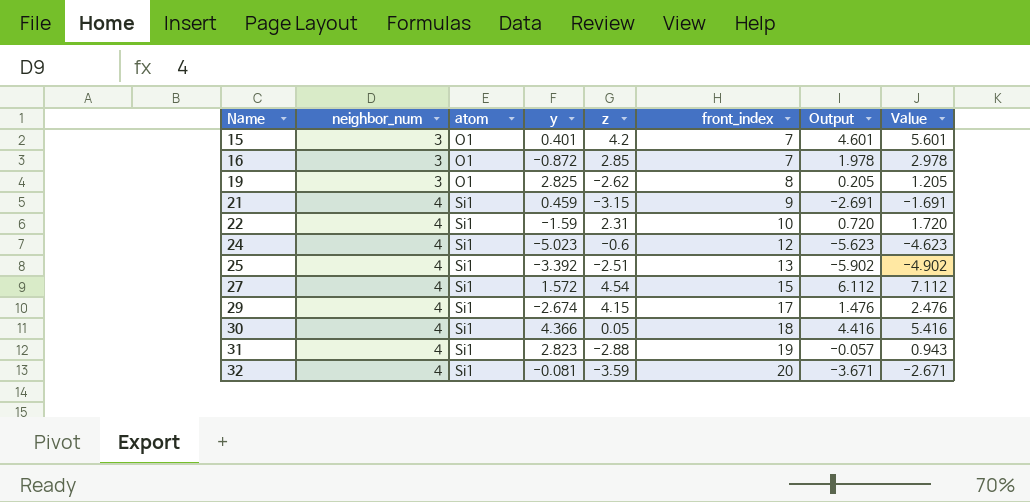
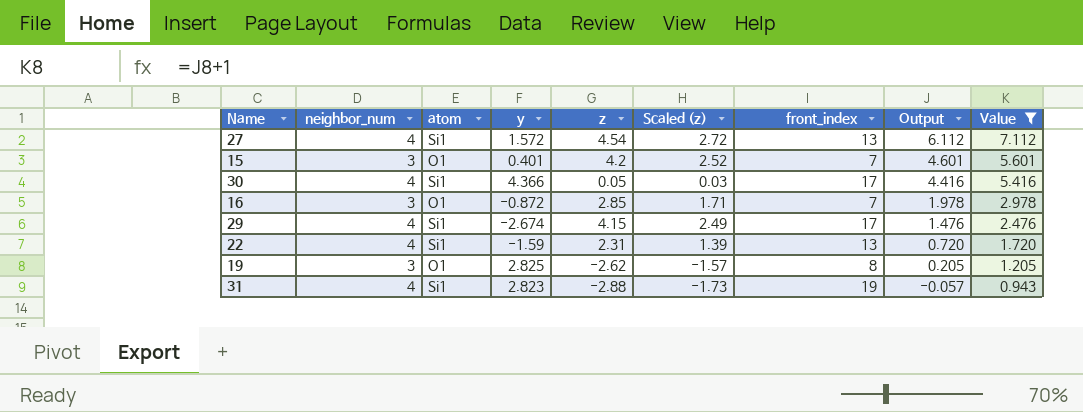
filter: none -> Value >= 0.943
row order: Name ascending -> Output descending
column Scaled (z) | formula: none -> [z] * 0.6
27 | front_index: 15 -> 13
30 | front_index: 18 -> 17
22 | front_index: 10 -> 13

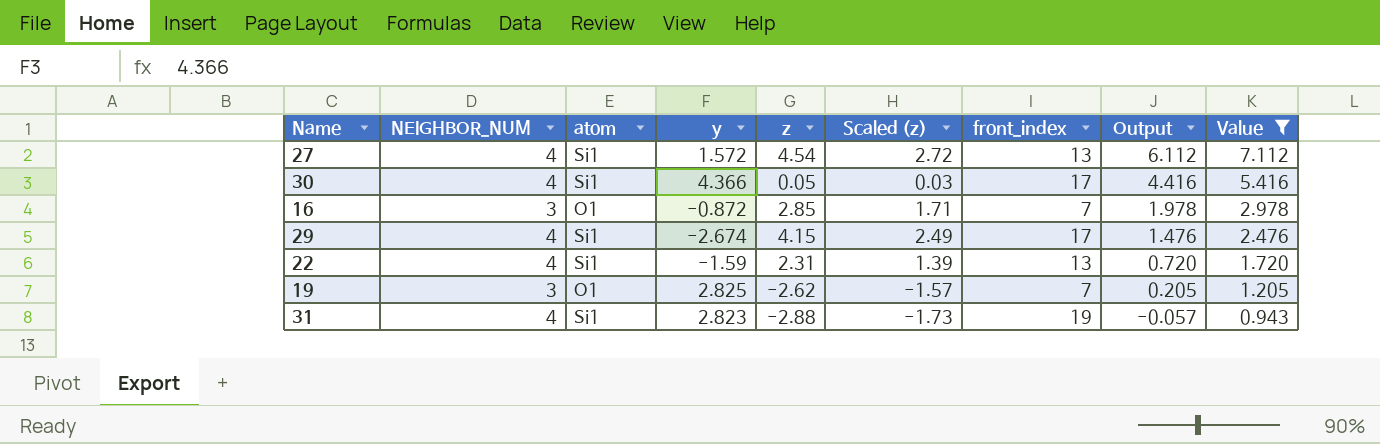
column name: neighbor_num -> NEIGHBOR_NUM
row 15: 3 | O1 | 0.401 | 4.2 | 2.52 | 7 | 4.601 | 5.601 -> none
19 | front_index: 8 -> 7

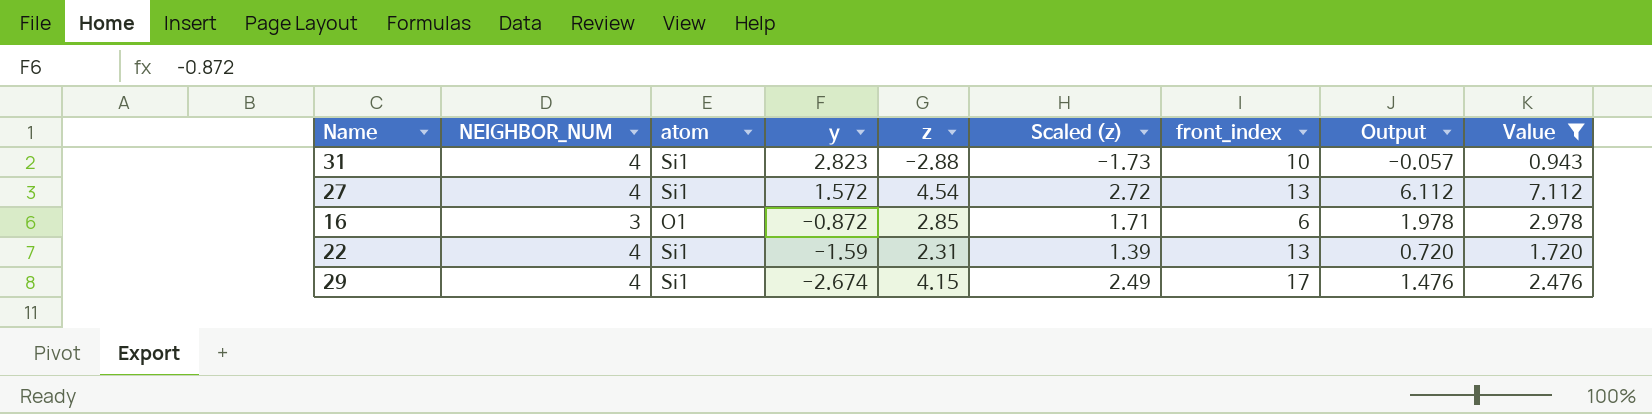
row order: Output descending -> y descending
row 30: 4 | Si1 | 4.366 | 0.05 | 0.03 | 17 | 4.416 | 5.416 -> none
row 19: 3 | O1 | 2.825 | -2.62 | -1.57 | 7 | 0.205 | 1.205 -> none
31 | front_index: 19 -> 10
16 | front_index: 7 -> 6

